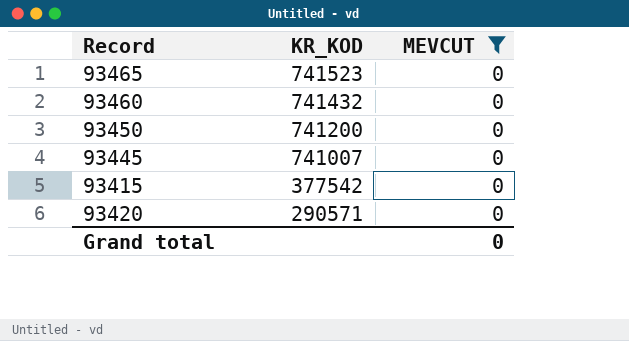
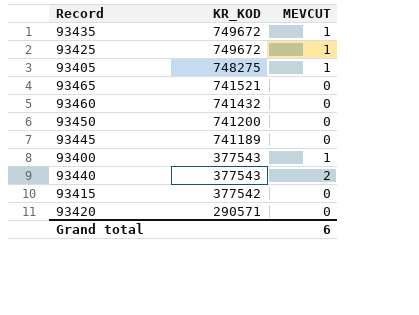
filter: MEVCUT = 0 -> none
93465 | KR_KOD: 741523 -> 741521
93445 | KR_KOD: 741007 -> 741189
Grand total | MEVCUT: 0 -> 6

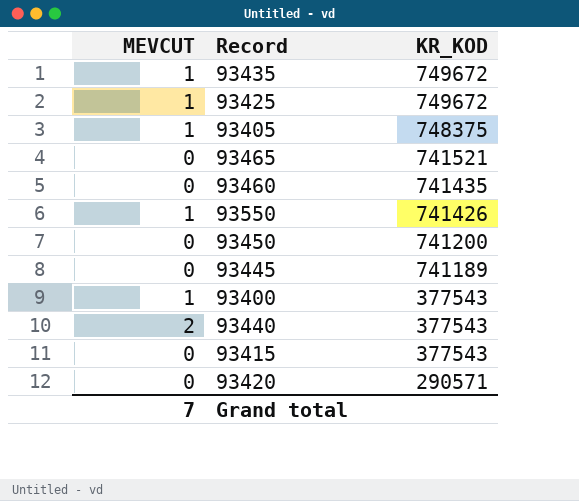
column MEVCUT | position: 3 -> 1
93405 | KR_KOD: 748275 -> 748375
93460 | KR_KOD: 741432 -> 741435
row 93550: none -> 1 | 741426
93415 | KR_KOD: 377542 -> 377543
Grand total | MEVCUT: 6 -> 7

